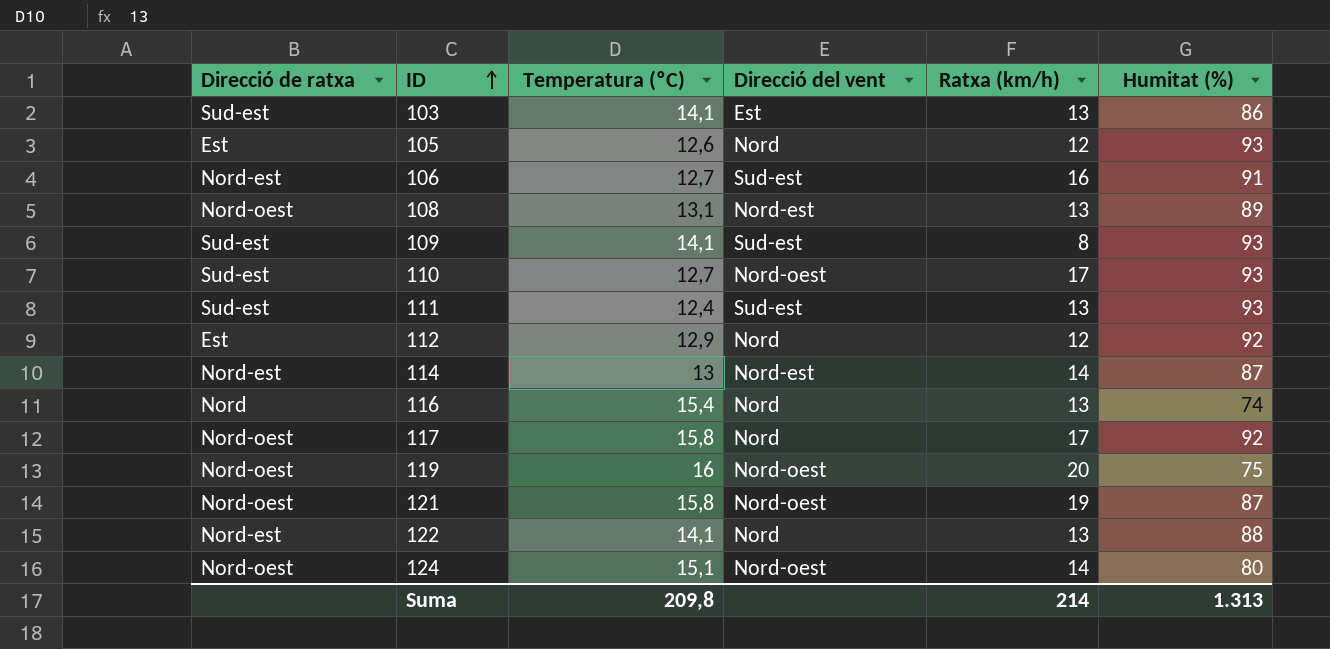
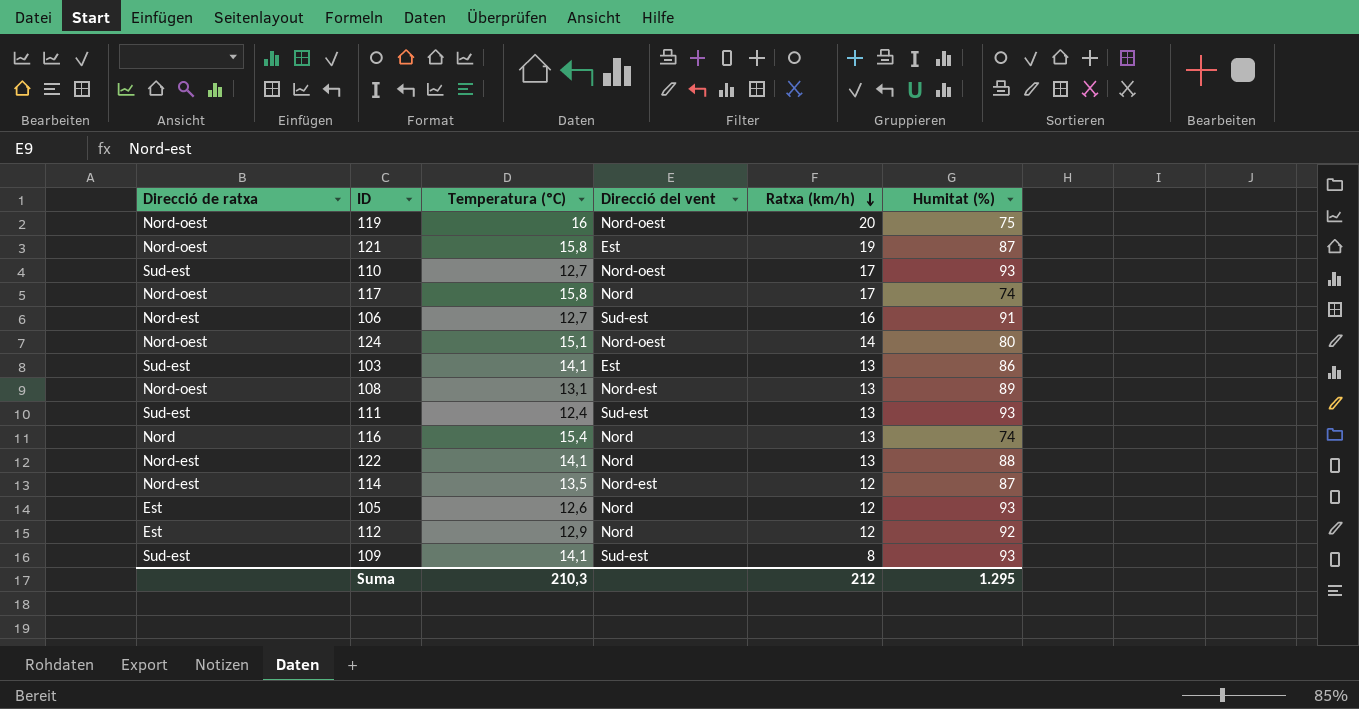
row order: ID ascending -> Ratxa (km/h) descending
121 | Direcció del vent: Nord-oest -> Est
117 | Humitat (%): 92 -> 74
114 | Temperatura (ºC): 13 -> 13,5
114 | Ratxa (km/h): 14 -> 12
Suma | Temperatura (ºC): 209,8 -> 210,3
Suma | Ratxa (km/h): 214 -> 212
Suma | Humitat (%): 1.313 -> 1.295

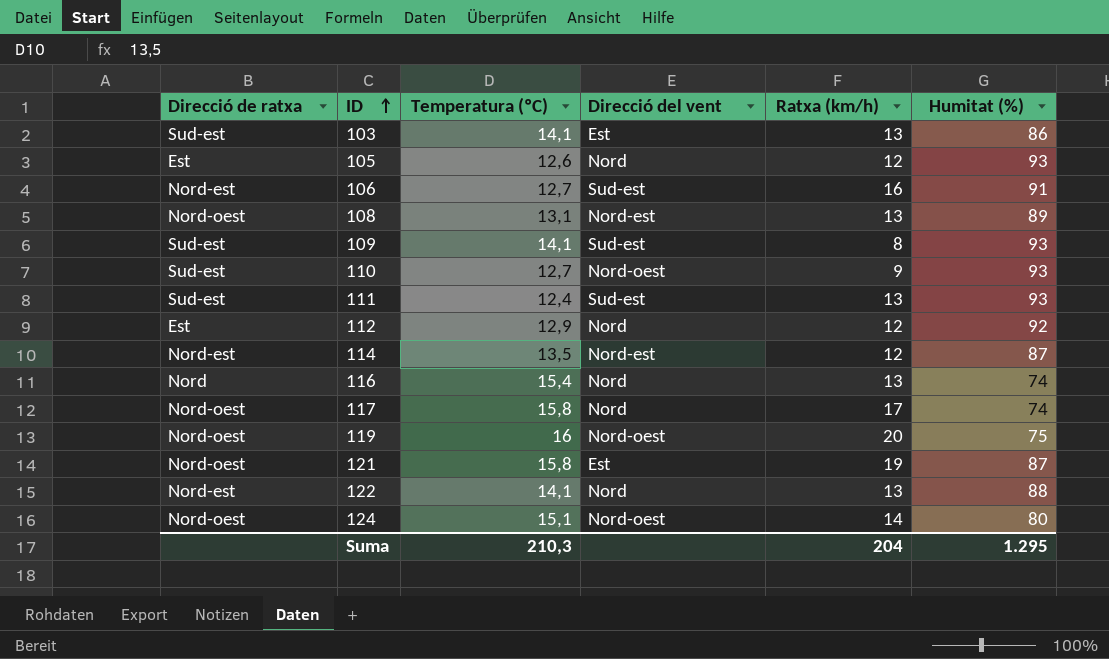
row order: Ratxa (km/h) descending -> ID ascending
110 | Ratxa (km/h): 17 -> 9
Suma | Ratxa (km/h): 212 -> 204

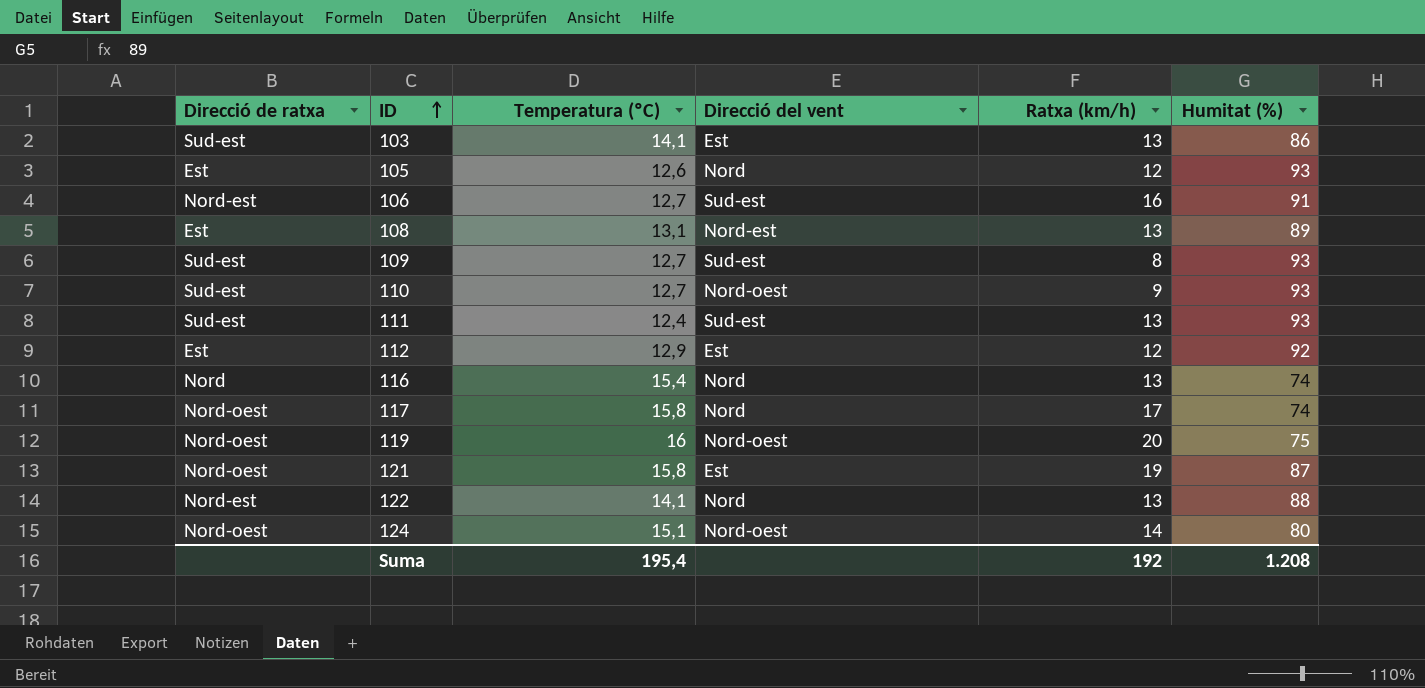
row 114: Nord-est | 13,5 | Nord-est | 12 | 87 -> none
108 | Direcció de ratxa: Nord-oest -> Est
109 | Temperatura (ºC): 14,1 -> 12,7
112 | Direcció del vent: Nord -> Est
Suma | Temperatura (ºC): 210,3 -> 195,4
Suma | Ratxa (km/h): 204 -> 192
Suma | Humitat (%): 1.295 -> 1.208

